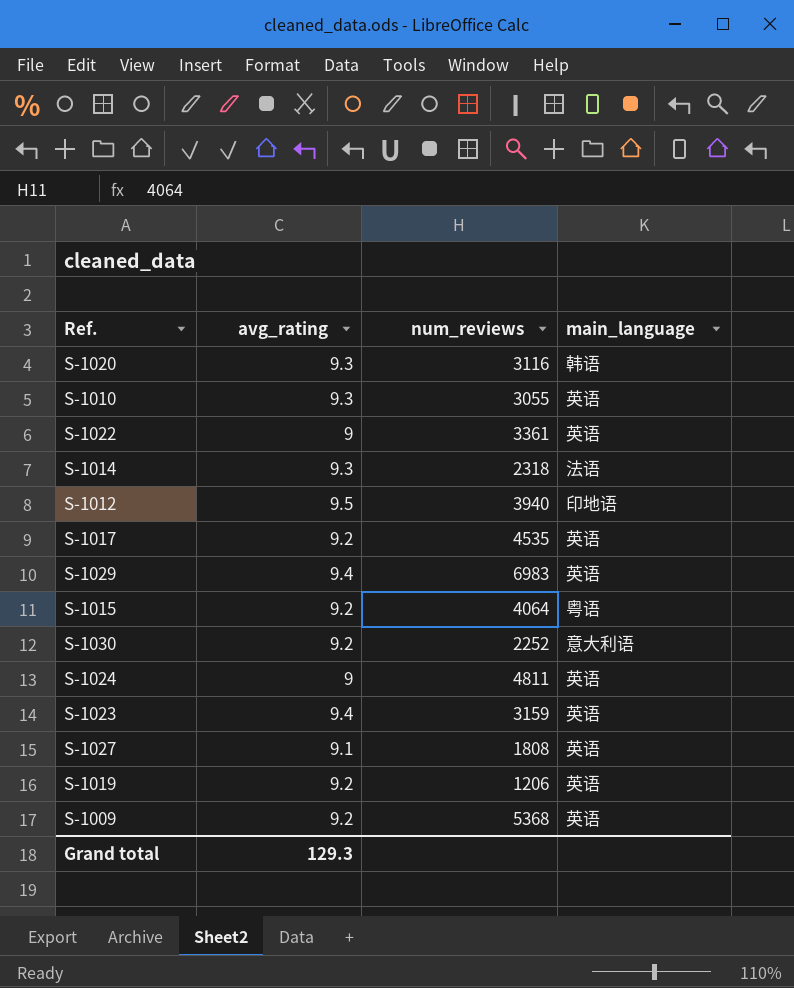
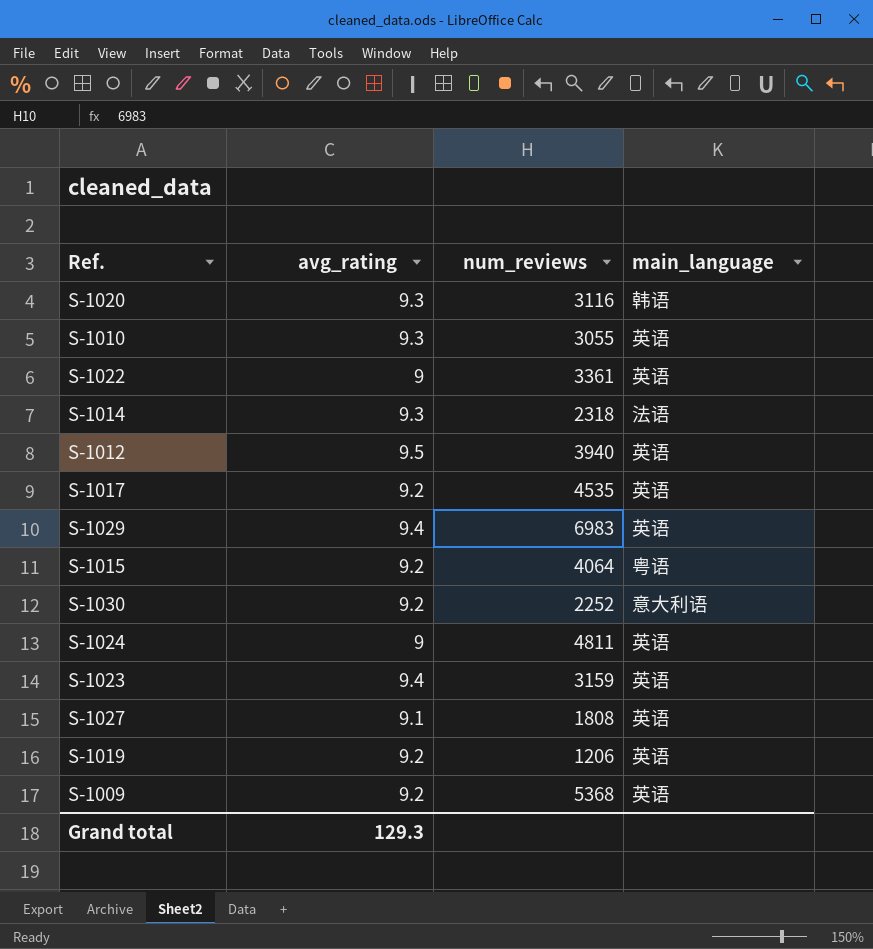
S-1012 | main_language: 印地语 -> 英语

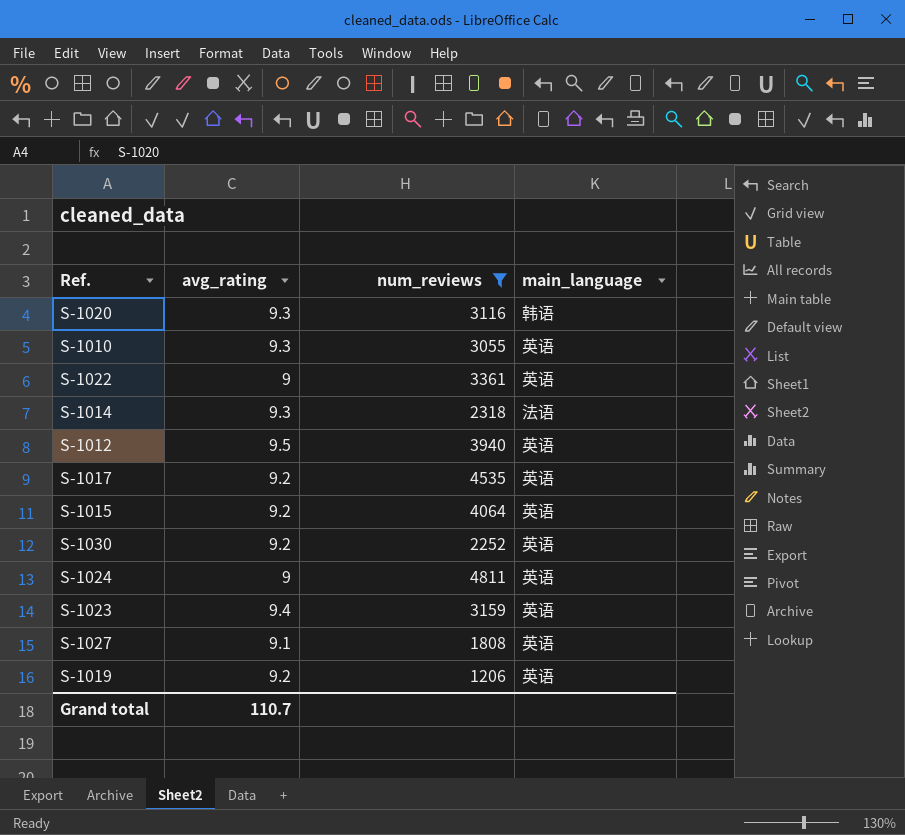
filter: none -> num_reviews <= 4811
S-1015 | main_language: 粤语 -> 英语
S-1030 | main_language: 意大利语 -> 英语
Grand total | avg_rating: 129.3 -> 110.7

